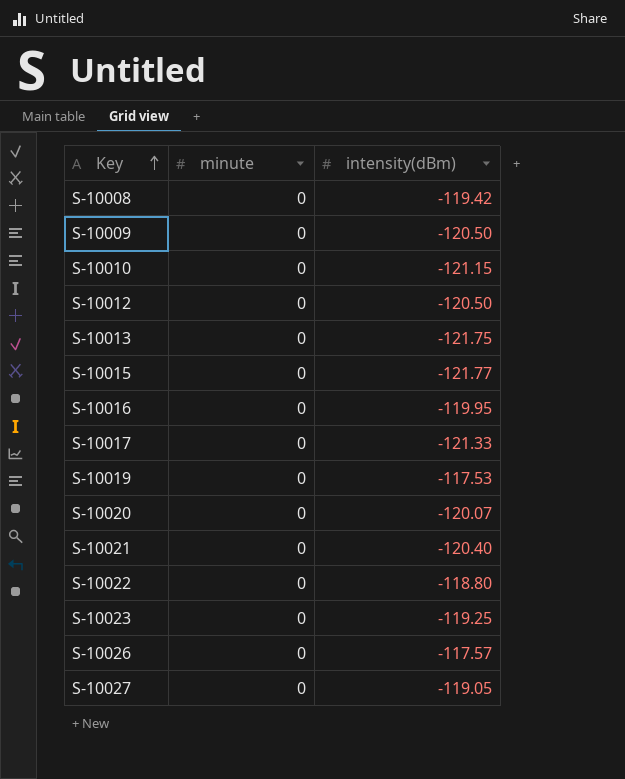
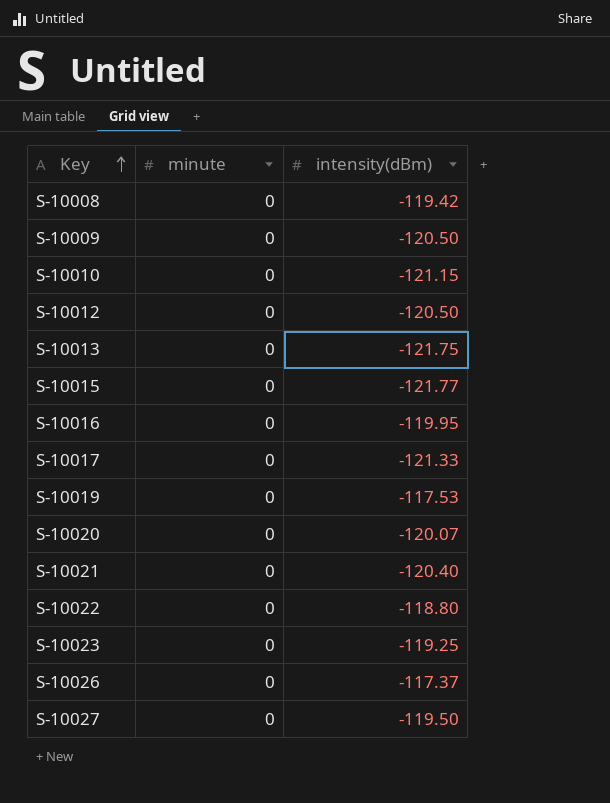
S-10026 | intensity(dBm): -117.57 -> -117.37
S-10027 | intensity(dBm): -119.05 -> -119.50

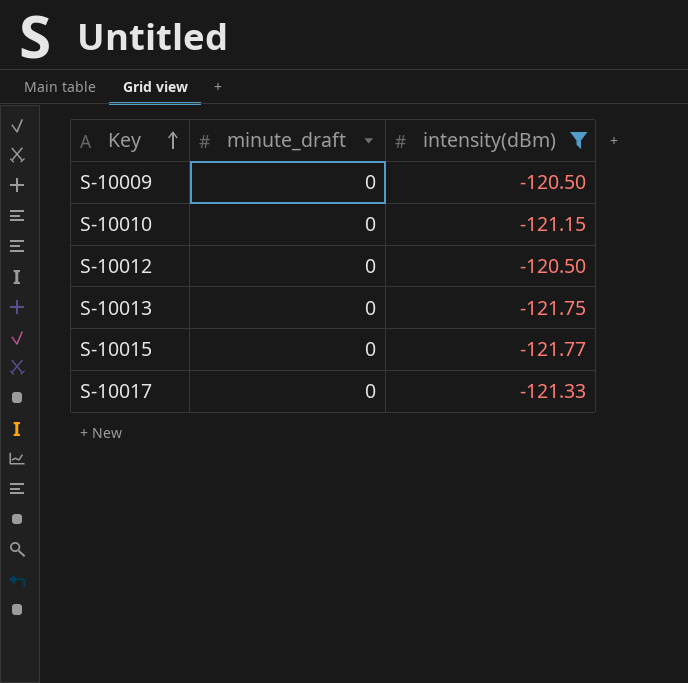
filter: none -> intensity(dBm) <= -120.50
column name: minute -> minute_draft

